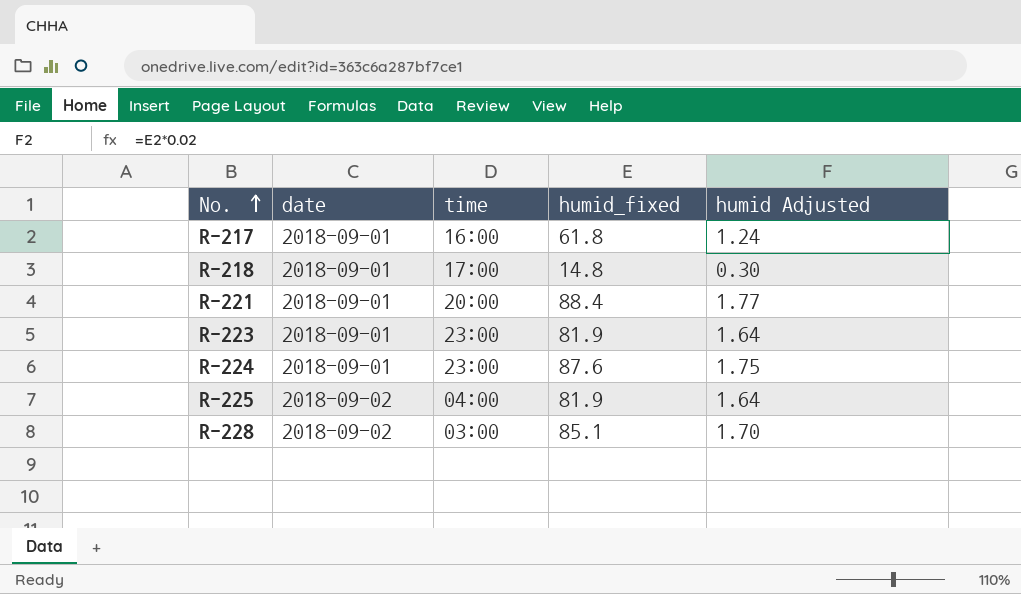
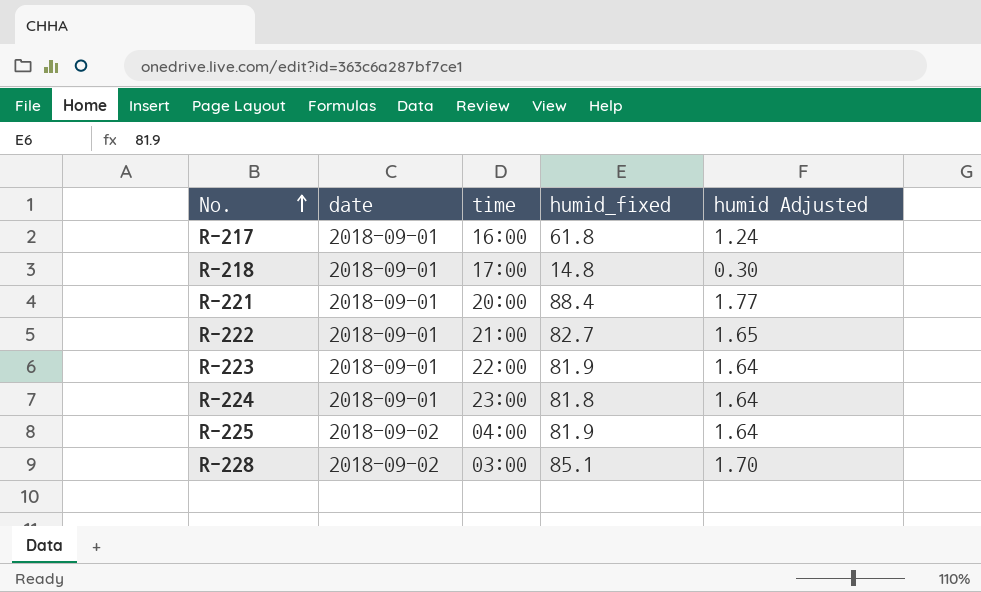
row R-222: none -> 2018-09-01 | 21:00 | 82.7 | 1.65
R-223 | time: 23:00 -> 22:00
R-224 | humid_fixed: 87.6 -> 81.8
R-224 | humid Adjusted: 1.75 -> 1.64

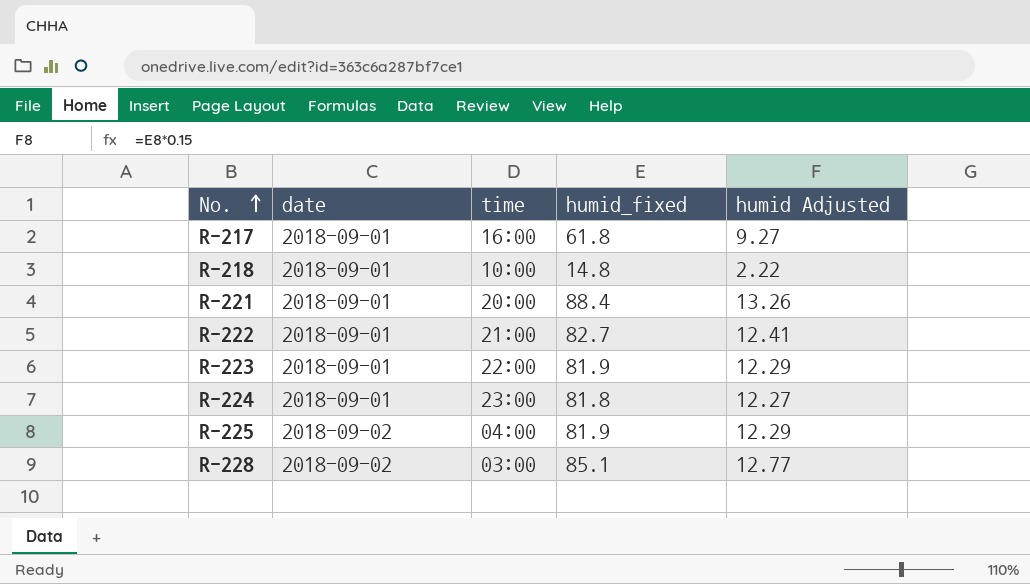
column humid Adjusted | formula: [humid_fixed] * 0.02 -> [humid_fixed] * 0.15
R-218 | time: 17:00 -> 10:00

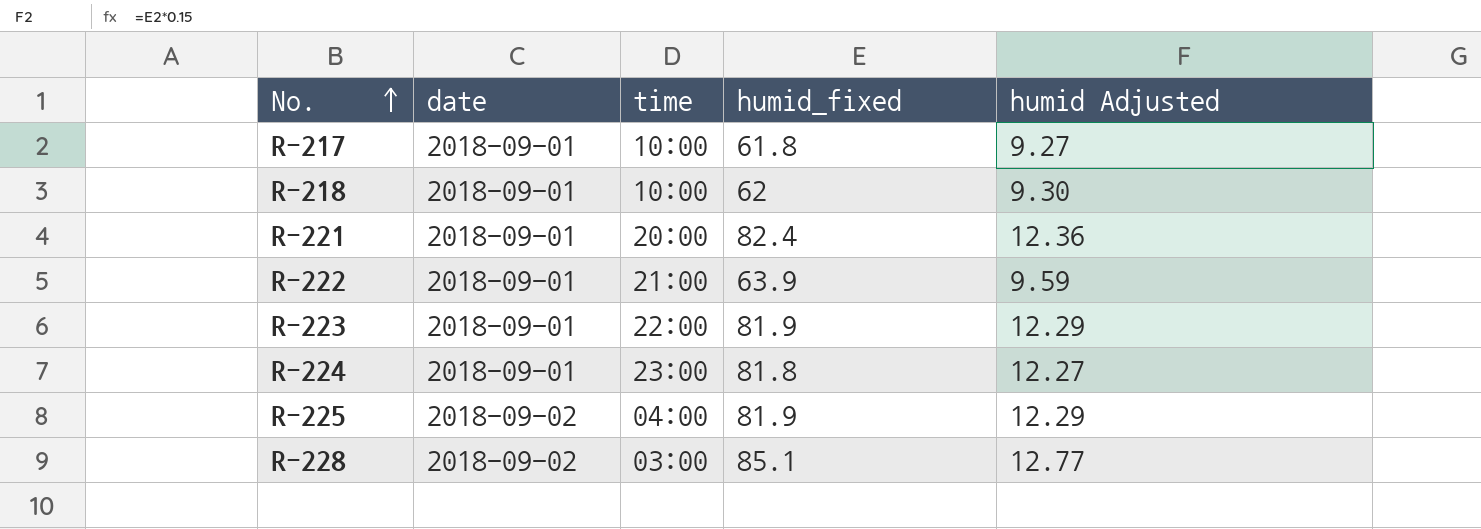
R-217 | time: 16:00 -> 10:00
R-218 | humid_fixed: 14.8 -> 62
R-218 | humid Adjusted: 2.22 -> 9.30
R-221 | humid_fixed: 88.4 -> 82.4
R-221 | humid Adjusted: 13.26 -> 12.36
R-222 | humid_fixed: 82.7 -> 63.9
R-222 | humid Adjusted: 12.41 -> 9.59

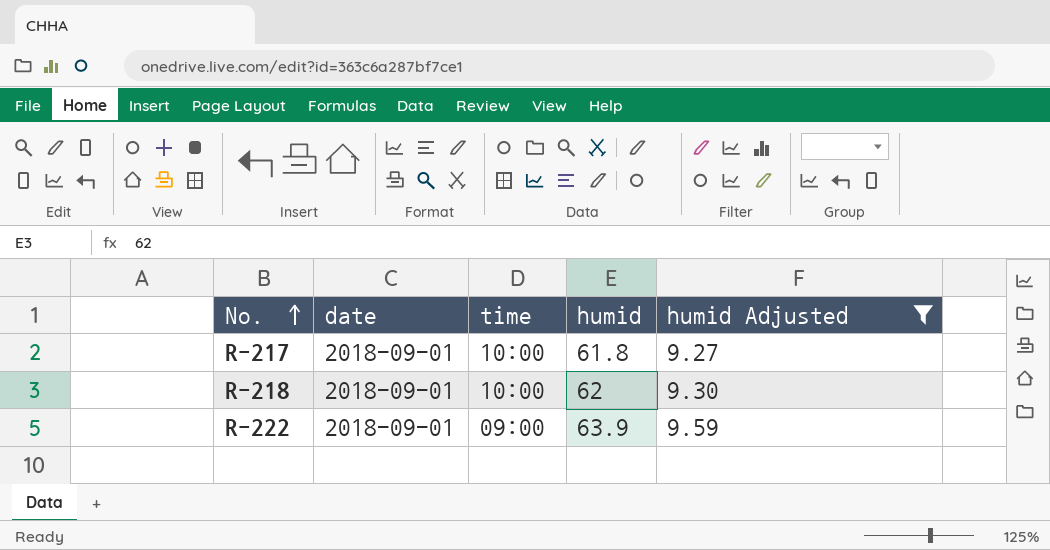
filter: none -> humid Adjusted <= 9.59
column name: humid_fixed -> humid
R-222 | time: 21:00 -> 09:00

